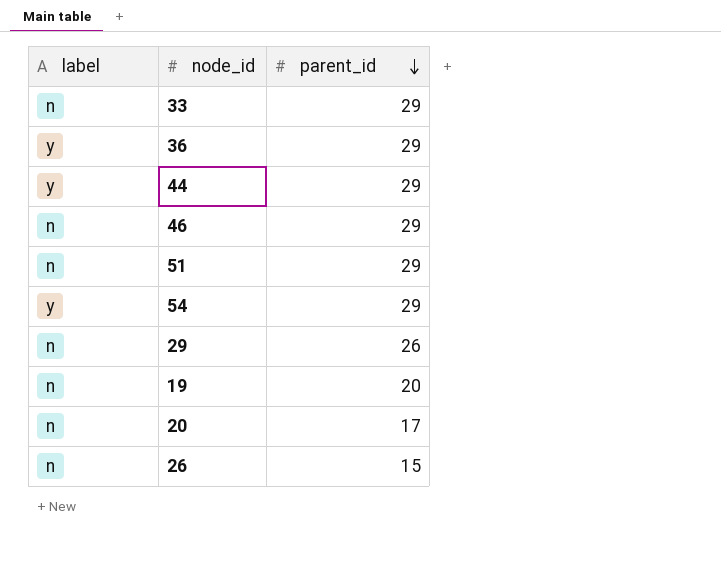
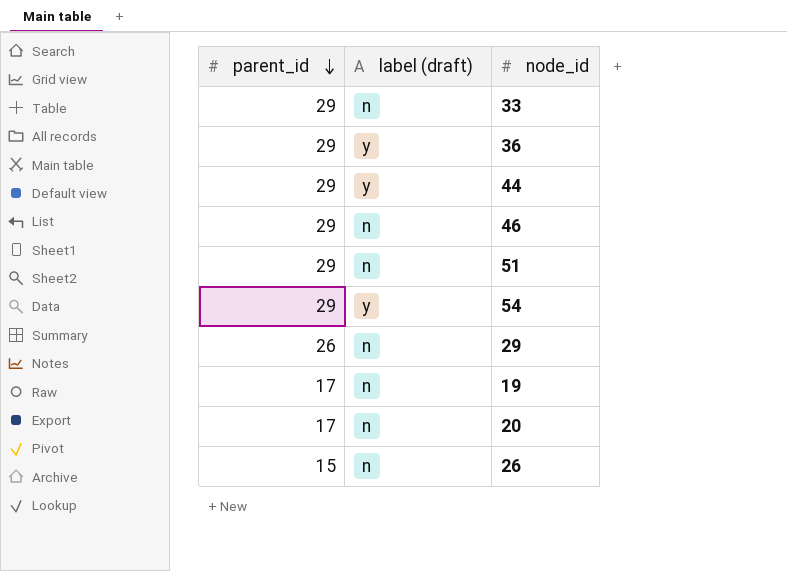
column parent_id | position: 3 -> 1
column name: label -> label (draft)
19 | parent_id: 20 -> 17

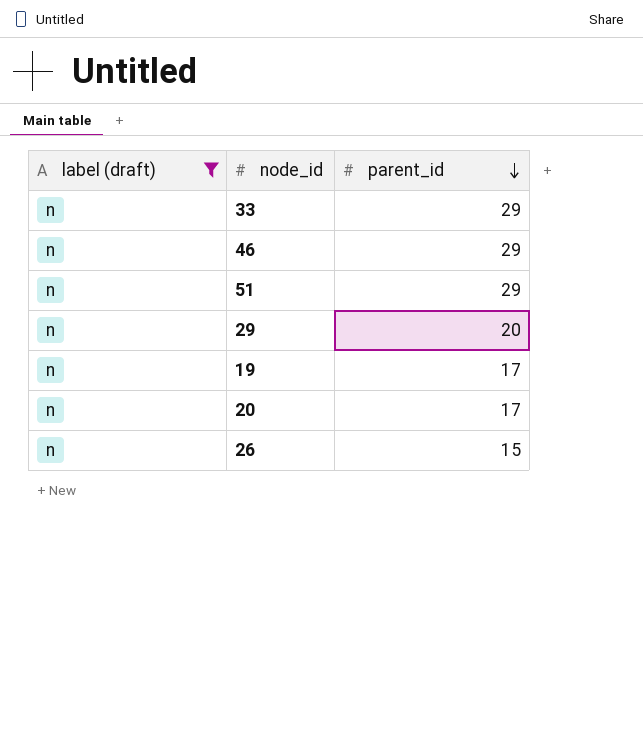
filter: none -> label (draft) = n
column parent_id | position: 1 -> 3
29 | parent_id: 26 -> 20

